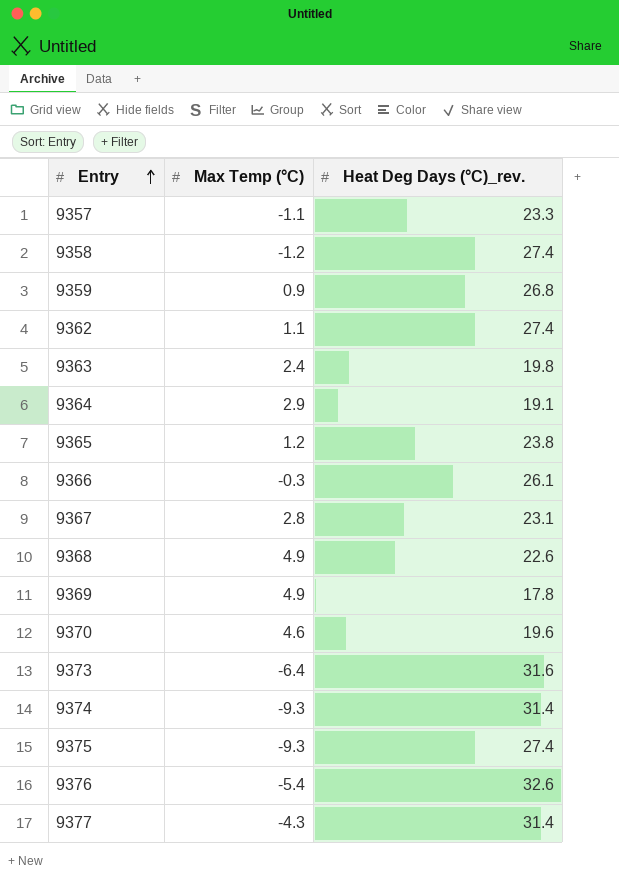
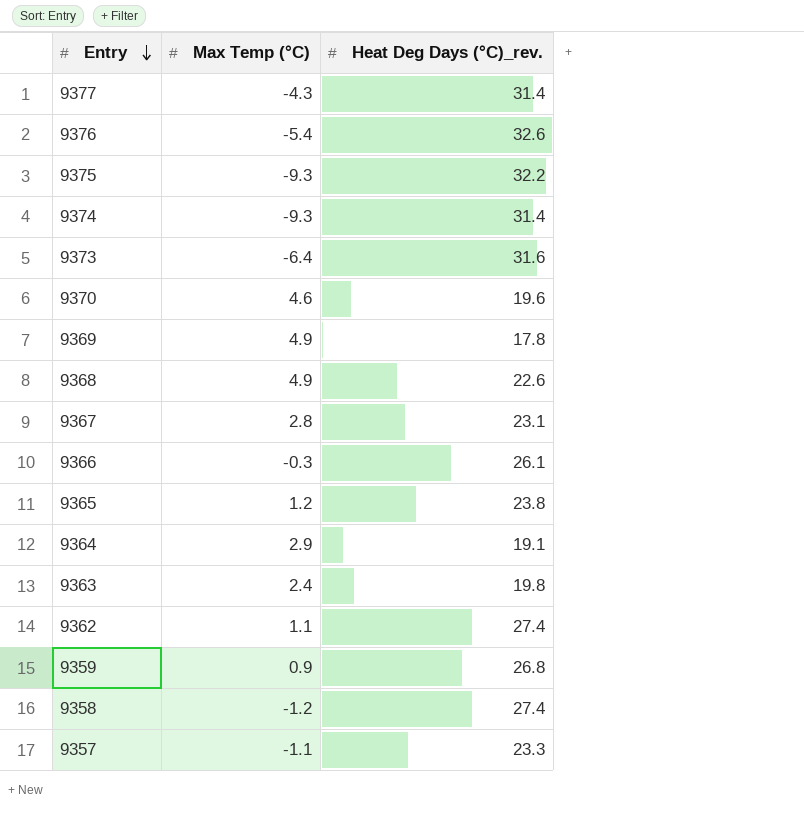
row order: Entry ascending -> Entry descending
9375 | Heat Deg Days (°C)_rev.: 27.4 -> 32.2

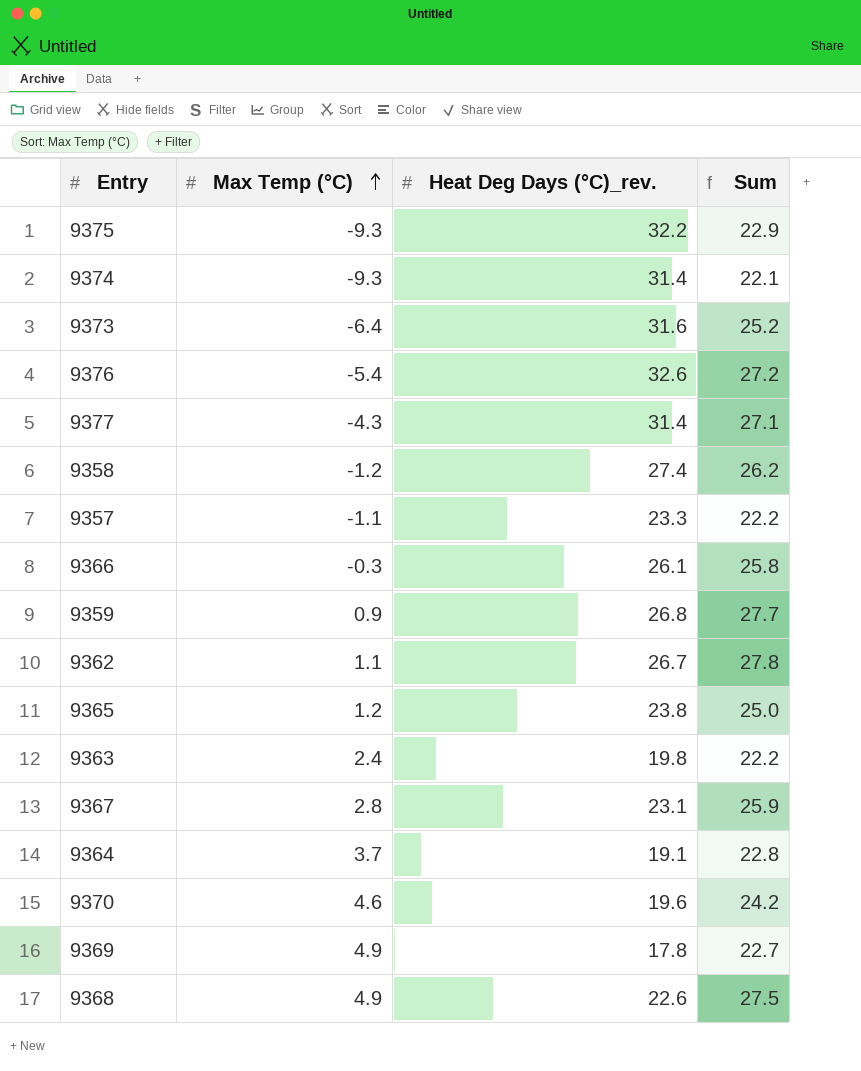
row order: Entry descending -> Max Temp (°C) ascending
column Sum | formula: none -> [Max Temp (°C)] + [Heat Deg Days (°C)_rev.]
9362 | Heat Deg Days (°C)_rev.: 27.4 -> 26.7
9364 | Max Temp (°C): 2.9 -> 3.7

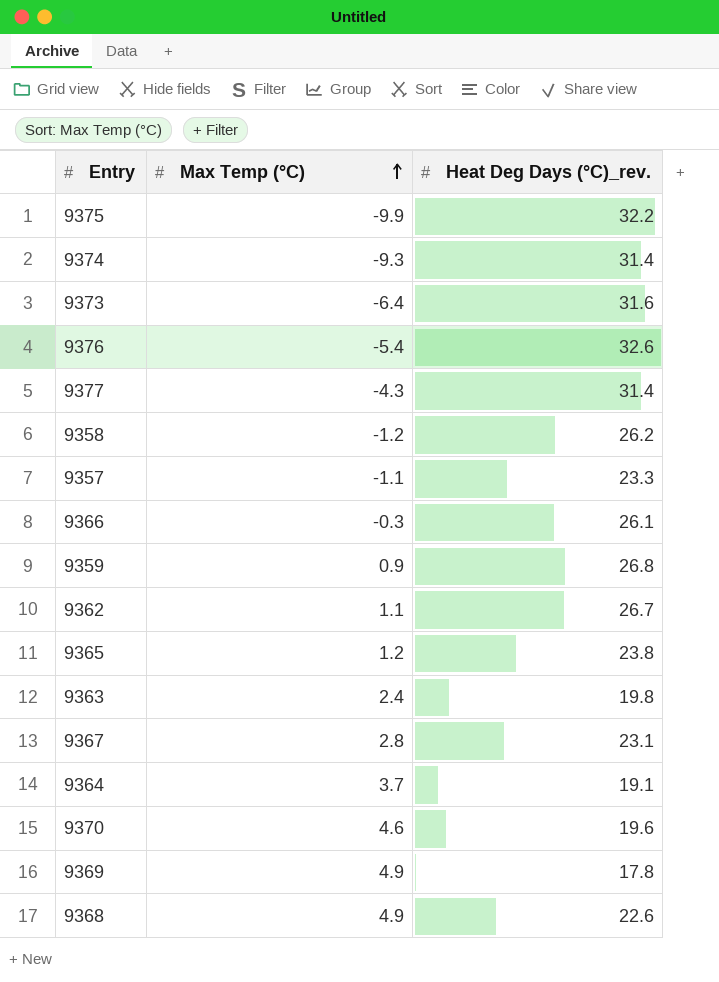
column Sum | formula: [Max Temp (°C)] + [Heat Deg Days (°C)_rev.] -> none
9375 | Max Temp (°C): -9.3 -> -9.9
9358 | Heat Deg Days (°C)_rev.: 27.4 -> 26.2

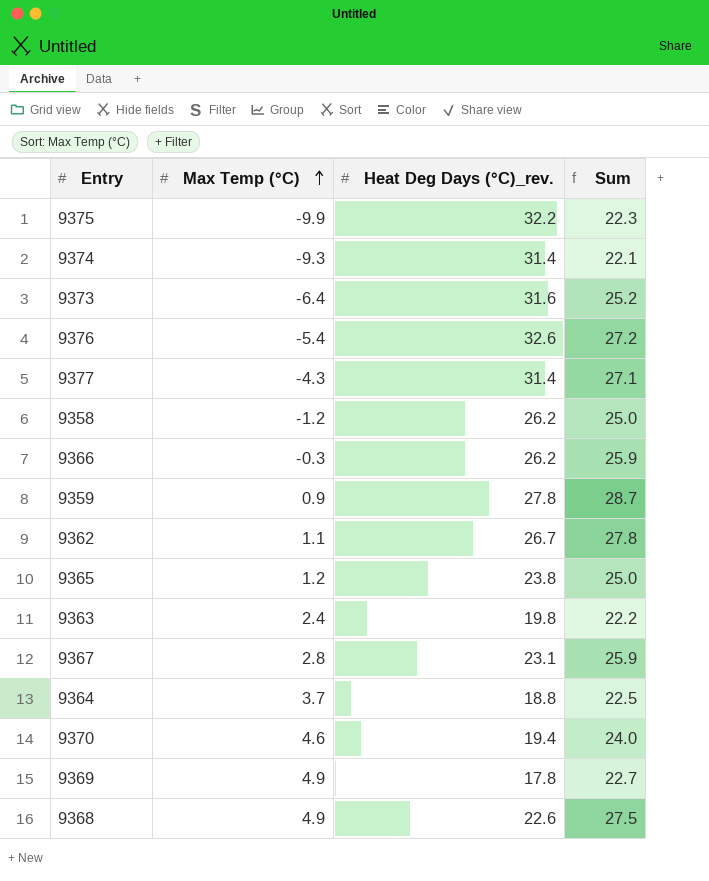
column Sum | formula: none -> [Max Temp (°C)] + [Heat Deg Days (°C)_rev.]
row 9357: -1.1 | 23.3 -> none
9366 | Heat Deg Days (°C)_rev.: 26.1 -> 26.2
9359 | Heat Deg Days (°C)_rev.: 26.8 -> 27.8
9364 | Heat Deg Days (°C)_rev.: 19.1 -> 18.8
9370 | Heat Deg Days (°C)_rev.: 19.6 -> 19.4

